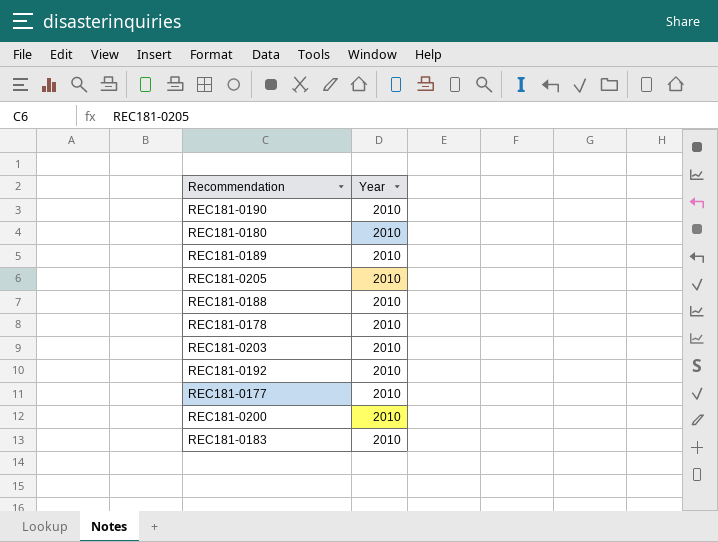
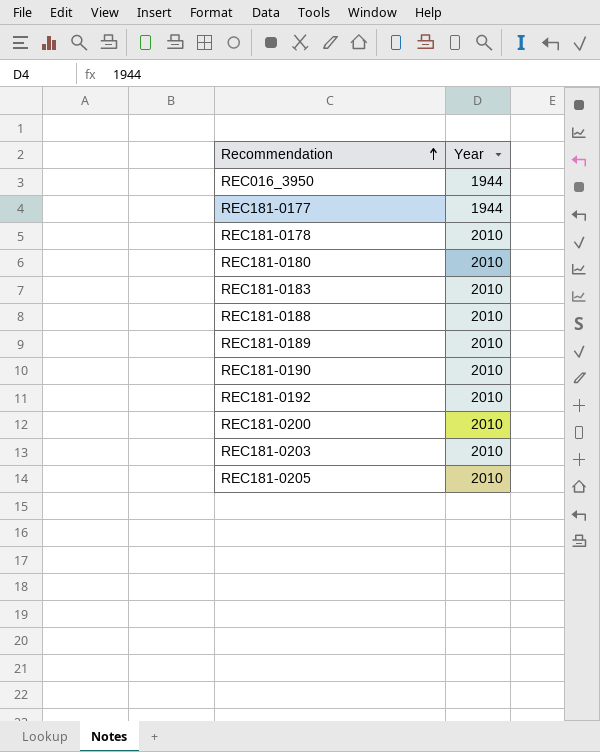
row order: none -> Recommendation ascending
row REC016_3950: none -> 1944
REC181-0177 | Year: 2010 -> 1944

